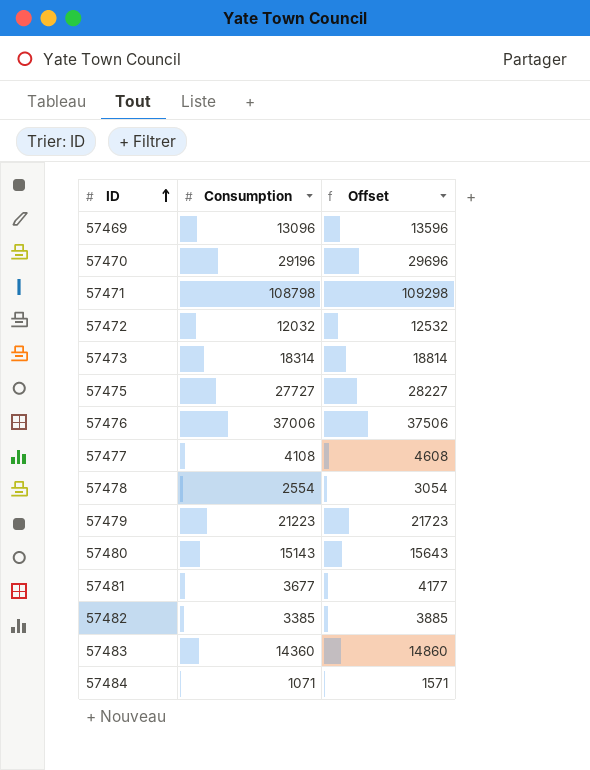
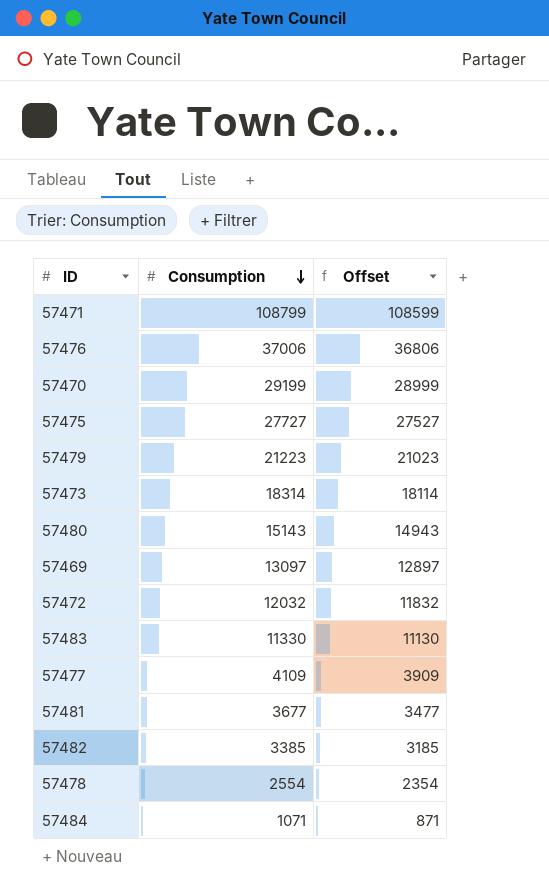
row order: ID ascending -> Consumption descending
column Offset | formula: [Consumption] + 500 -> [Consumption] - 200
57471 | Consumption: 108798 -> 108799
57470 | Consumption: 29196 -> 29199
57469 | Consumption: 13096 -> 13097
57483 | Consumption: 14360 -> 11330
57477 | Consumption: 4108 -> 4109

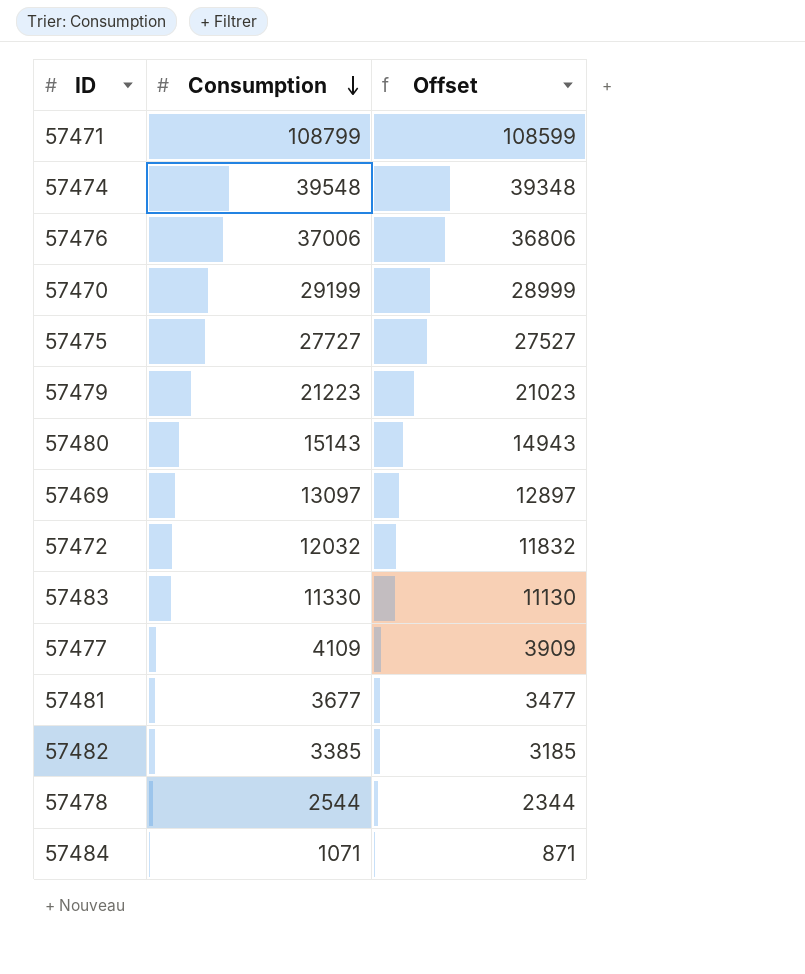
row 57473: 18314 | 18114 -> none
row 57474: none -> 39548 | 39348
57478 | Consumption: 2554 -> 2544
57478 | Offset: 2354 -> 2344

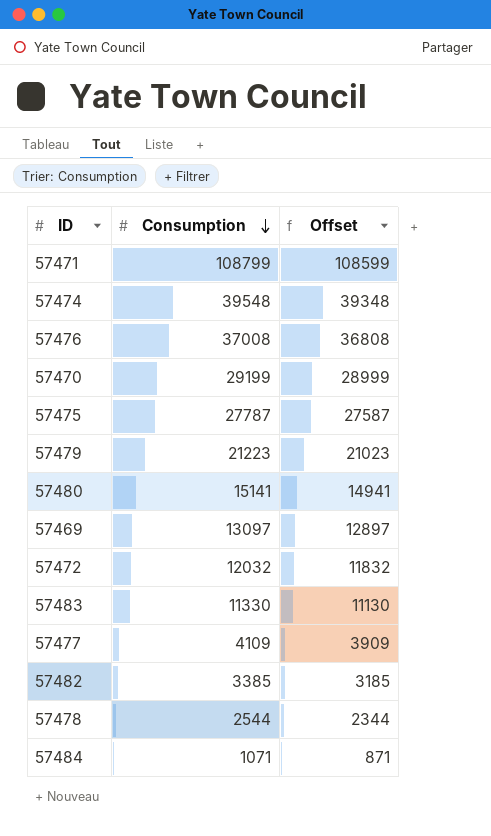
row 57481: 3677 | 3477 -> none
57476 | Consumption: 37006 -> 37008
57476 | Offset: 36806 -> 36808
57475 | Consumption: 27727 -> 27787
57475 | Offset: 27527 -> 27587
57480 | Consumption: 15143 -> 15141
57480 | Offset: 14943 -> 14941

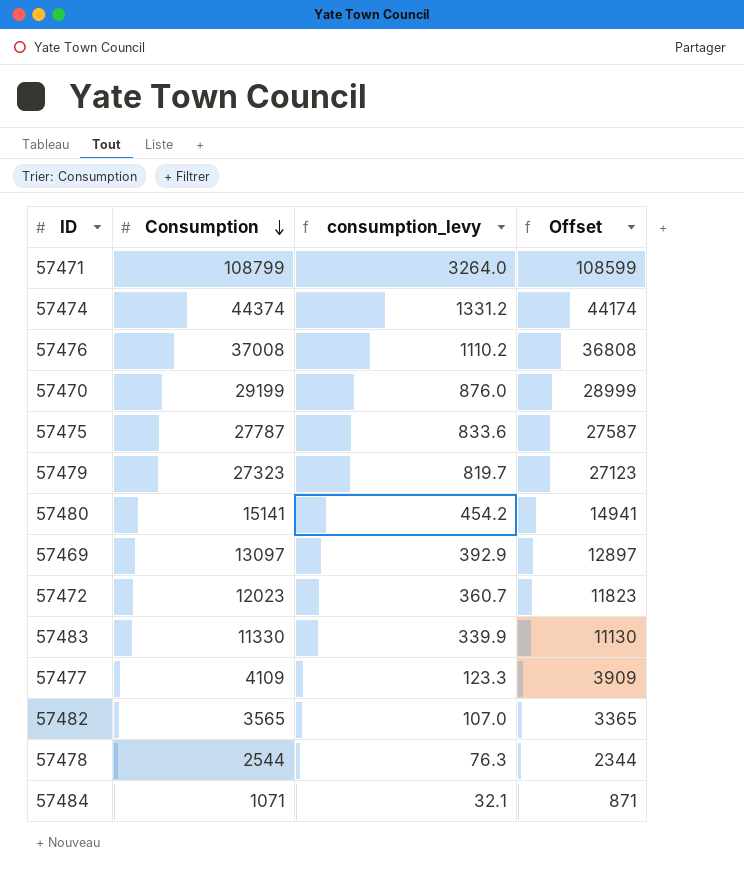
column consumption_levy | formula: none -> [Consumption] * 0.03
57474 | Consumption: 39548 -> 44374
57474 | Offset: 39348 -> 44174
57479 | Consumption: 21223 -> 27323
57479 | Offset: 21023 -> 27123
57472 | Consumption: 12032 -> 12023
57472 | Offset: 11832 -> 11823
57482 | Consumption: 3385 -> 3565
57482 | Offset: 3185 -> 3365

